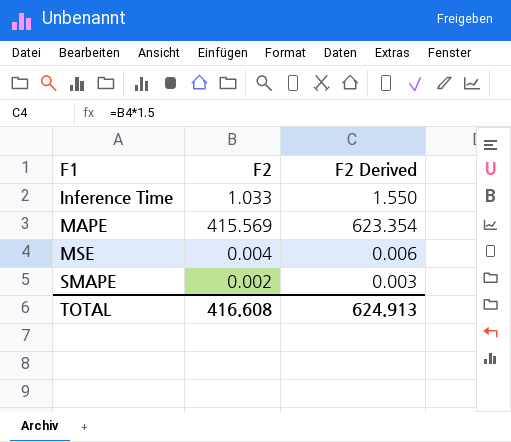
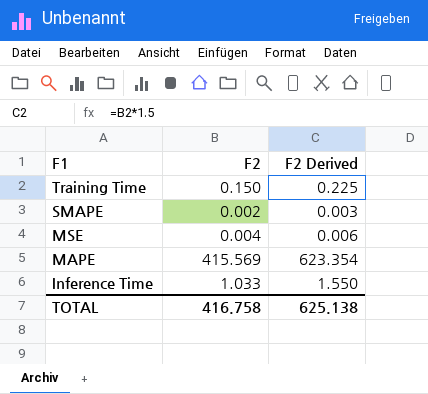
row order: F1 ascending -> F1 descending
row Training Time: none -> 0.150 | 0.225
TOTAL | F2: 416.608 -> 416.758
TOTAL | F2 Derived: 624.913 -> 625.138

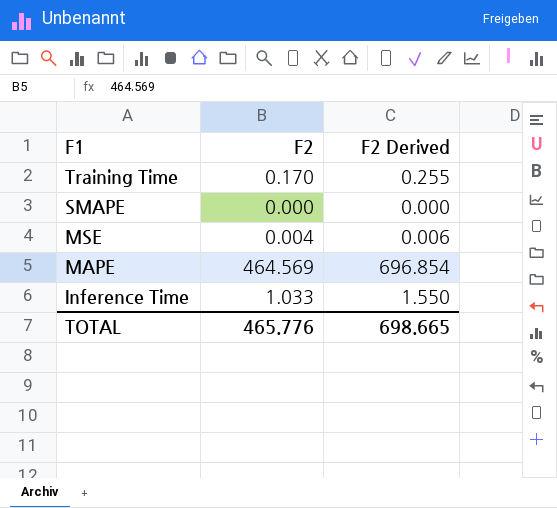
Training Time | F2: 0.150 -> 0.170
Training Time | F2 Derived: 0.225 -> 0.255
SMAPE | F2: 0.002 -> 0.000
SMAPE | F2 Derived: 0.003 -> 0.000
MAPE | F2: 415.569 -> 464.569
MAPE | F2 Derived: 623.354 -> 696.854
TOTAL | F2: 416.758 -> 465.776
TOTAL | F2 Derived: 625.138 -> 698.665

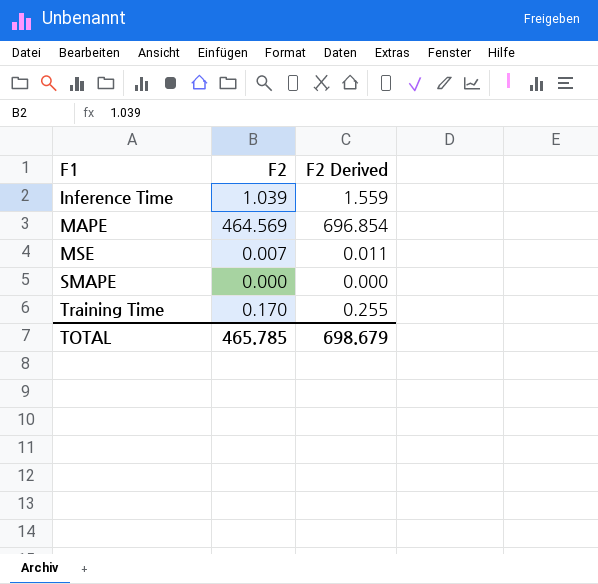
row order: F1 descending -> F1 ascending
Inference Time | F2: 1.033 -> 1.039
Inference Time | F2 Derived: 1.550 -> 1.559
MSE | F2: 0.004 -> 0.007
MSE | F2 Derived: 0.006 -> 0.011
TOTAL | F2: 465.776 -> 465.785
TOTAL | F2 Derived: 698.665 -> 698.679

